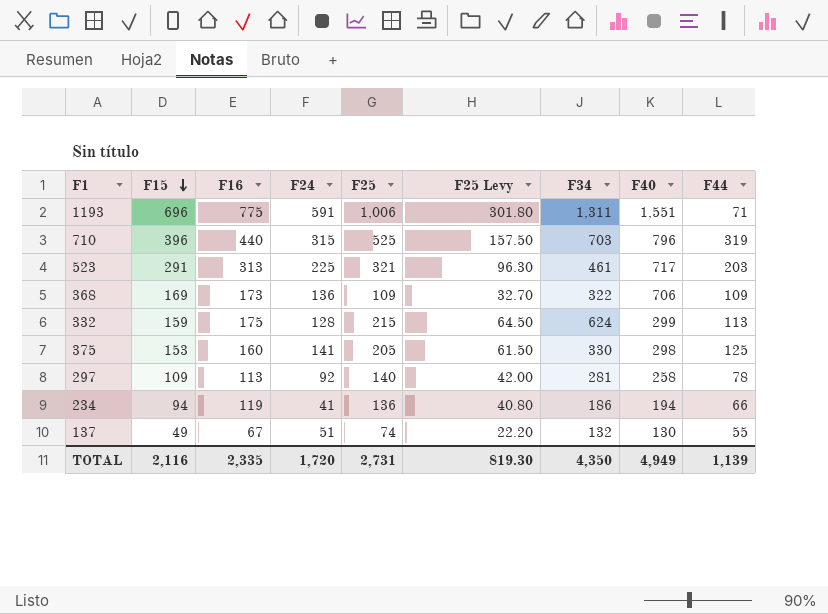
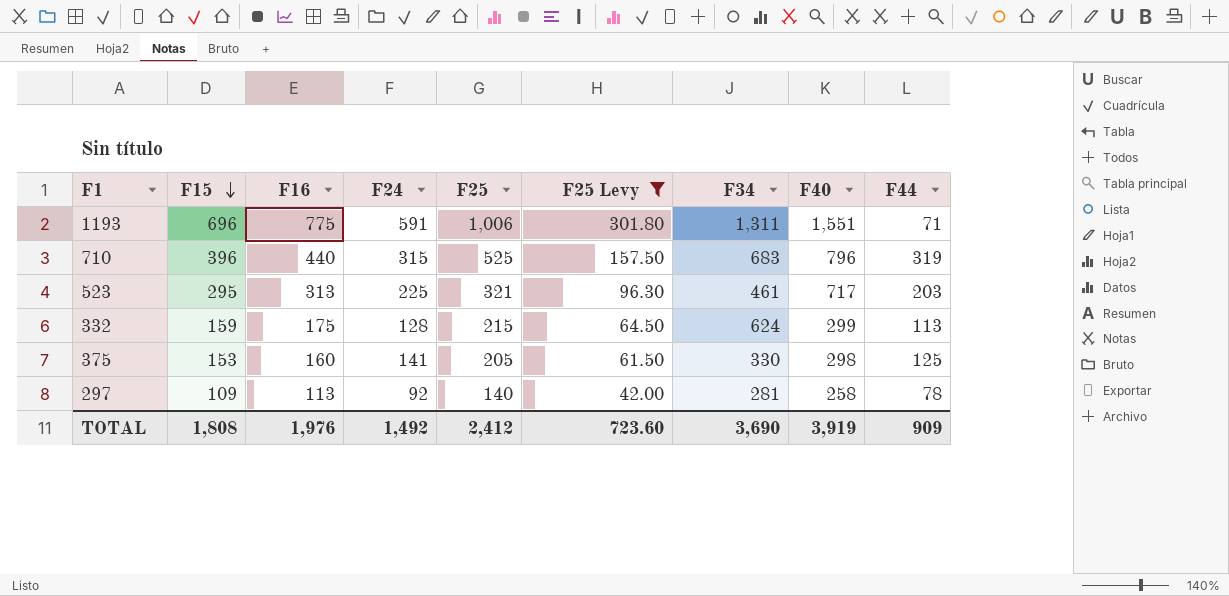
filter: none -> F25 Levy >= 42.00
710 | F34: 703 -> 683
523 | F15: 291 -> 295
TOTAL | F15: 2,116 -> 1,808
TOTAL | F16: 2,335 -> 1,976
TOTAL | F24: 1,720 -> 1,492
TOTAL | F25: 2,731 -> 2,412
TOTAL | F25 Levy: 819.30 -> 723.60
TOTAL | F34: 4,350 -> 3,690
TOTAL | F40: 4,949 -> 3,919
TOTAL | F44: 1,139 -> 909

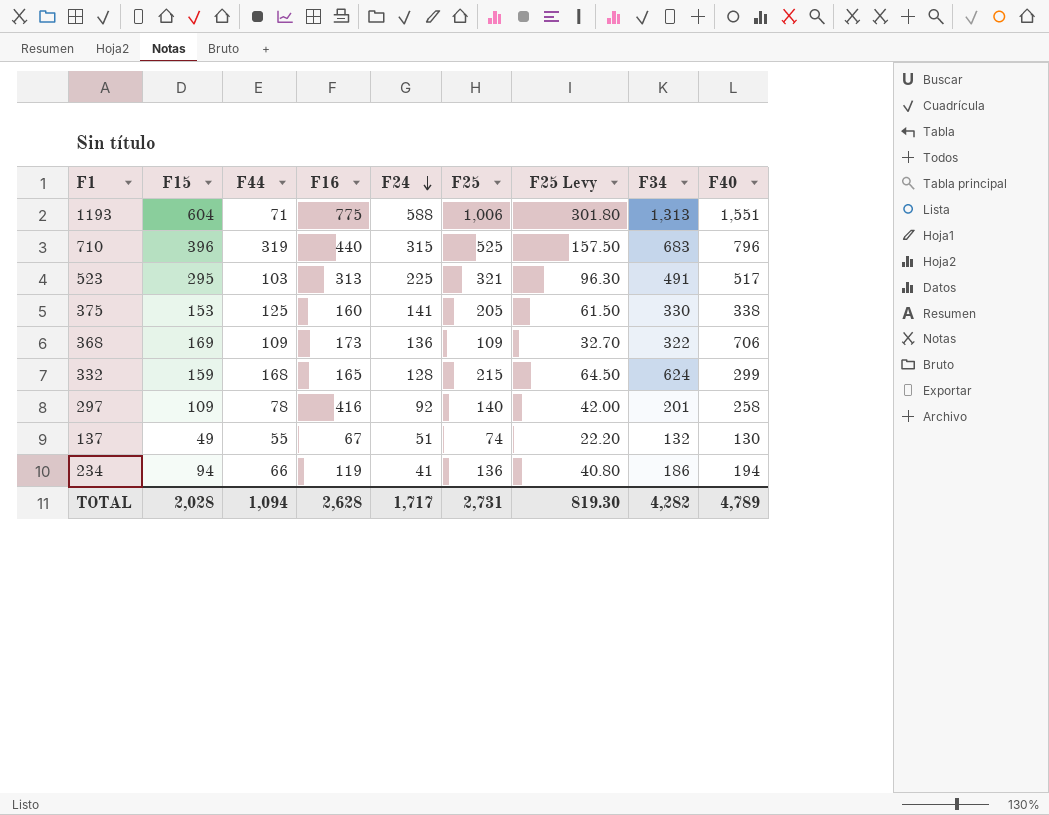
filter: F25 Levy >= 42.00 -> none
row order: F15 descending -> F24 descending
column F44 | position: 9 -> 3
1193 | F15: 696 -> 604
1193 | F24: 591 -> 588
1193 | F34: 1,311 -> 1,313
523 | F44: 203 -> 103
523 | F34: 461 -> 491
523 | F40: 717 -> 517
375 | F40: 298 -> 338
332 | F44: 113 -> 168
332 | F16: 175 -> 165
297 | F16: 113 -> 416
297 | F34: 281 -> 201
TOTAL | F15: 1,808 -> 2,028
TOTAL | F44: 909 -> 1,094
TOTAL | F16: 1,976 -> 2,628
TOTAL | F24: 1,492 -> 1,717
TOTAL | F25: 2,412 -> 2,731
TOTAL | F25 Levy: 723.60 -> 819.30
TOTAL | F34: 3,690 -> 4,282
TOTAL | F40: 3,919 -> 4,789

